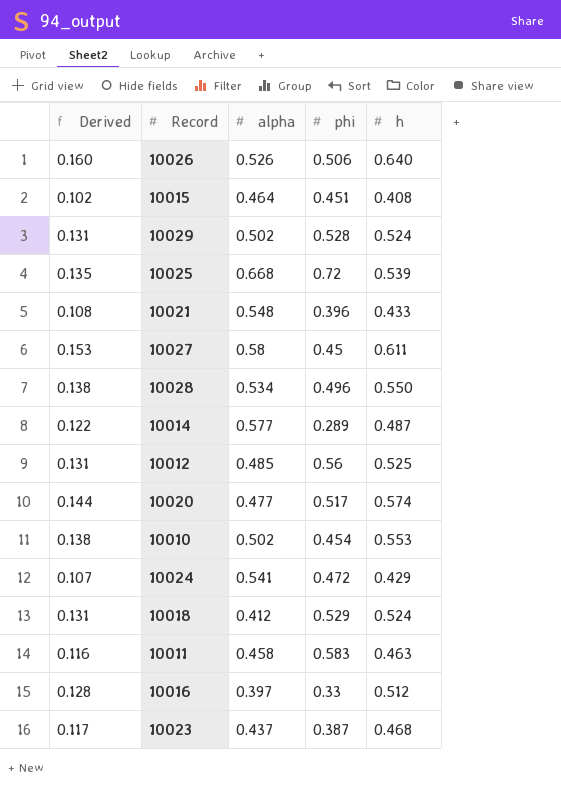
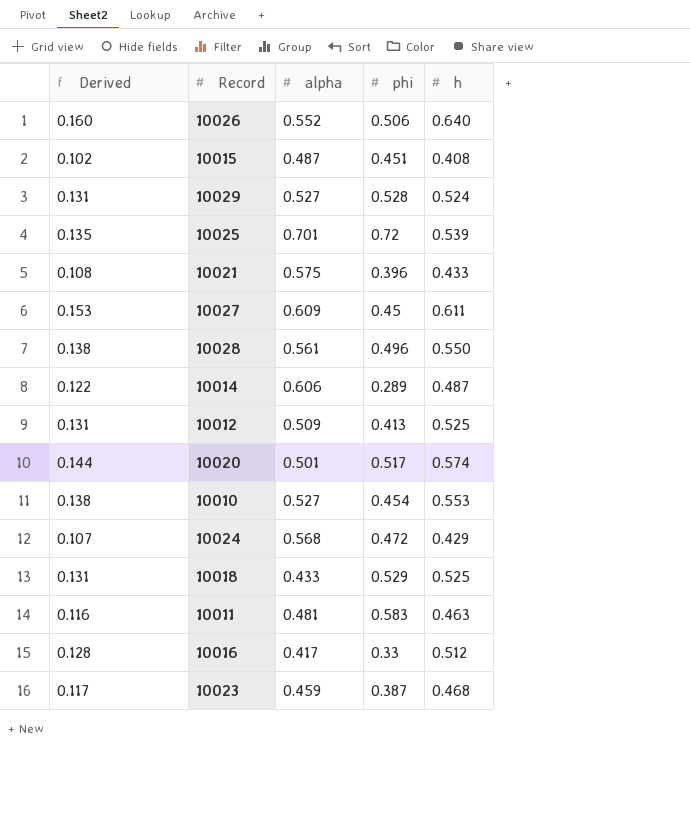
10026 | alpha: 0.526 -> 0.552
10015 | alpha: 0.464 -> 0.487
10029 | alpha: 0.502 -> 0.527
10025 | alpha: 0.668 -> 0.701
10021 | alpha: 0.548 -> 0.575
10027 | alpha: 0.58 -> 0.609
10028 | alpha: 0.534 -> 0.561
10014 | alpha: 0.577 -> 0.606
10012 | alpha: 0.485 -> 0.509
10012 | phi: 0.56 -> 0.413
10020 | alpha: 0.477 -> 0.501
10010 | alpha: 0.502 -> 0.527
10024 | alpha: 0.541 -> 0.568
10018 | alpha: 0.412 -> 0.433
10018 | h: 0.524 -> 0.525
10011 | alpha: 0.458 -> 0.481
10016 | alpha: 0.397 -> 0.417
10023 | alpha: 0.437 -> 0.459

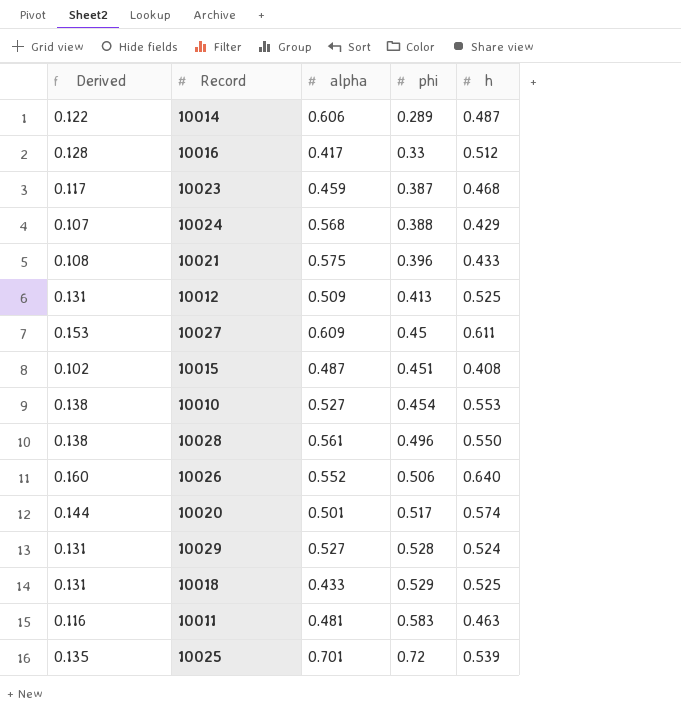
row order: none -> phi ascending
10024 | phi: 0.472 -> 0.388

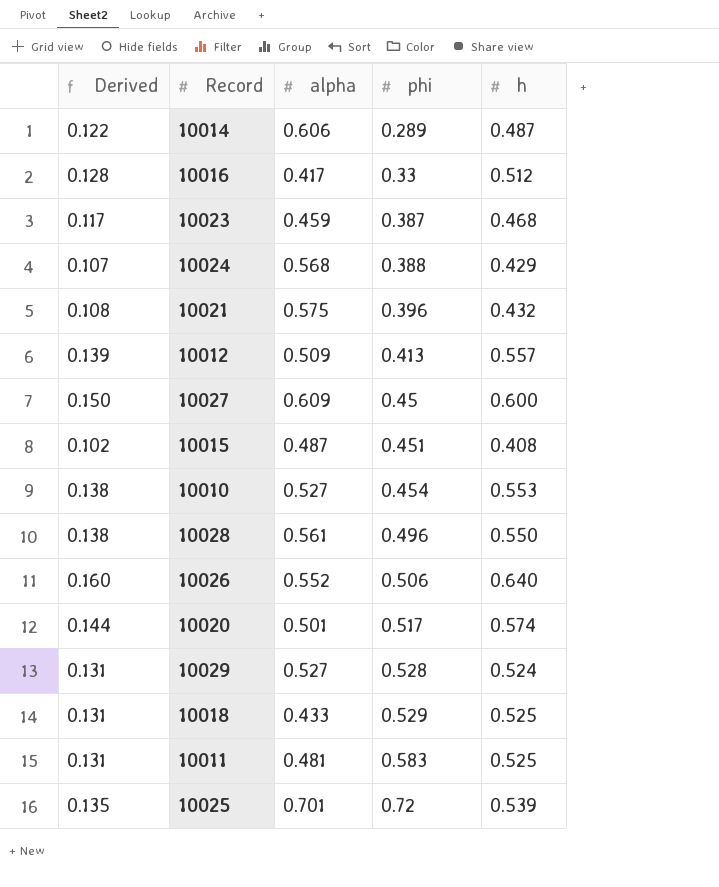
10021 | h: 0.433 -> 0.432
10012 | Derived: 0.131 -> 0.139
10012 | h: 0.525 -> 0.557
10027 | Derived: 0.153 -> 0.150
10027 | h: 0.611 -> 0.600
10011 | Derived: 0.116 -> 0.131
10011 | h: 0.463 -> 0.525

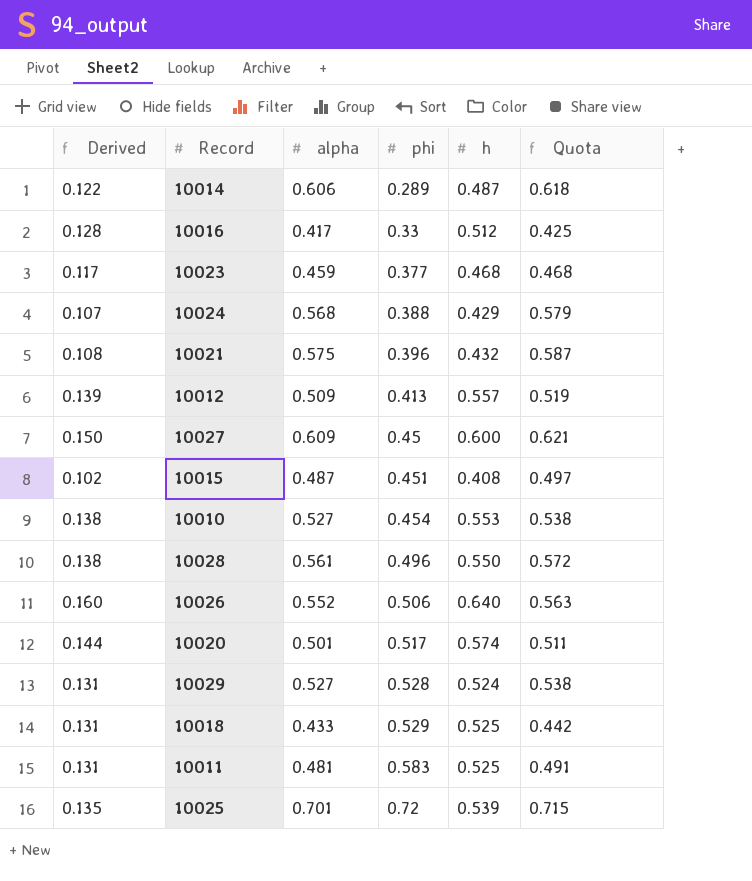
column Quota | formula: none -> [alpha] * 1.02
10023 | phi: 0.387 -> 0.377

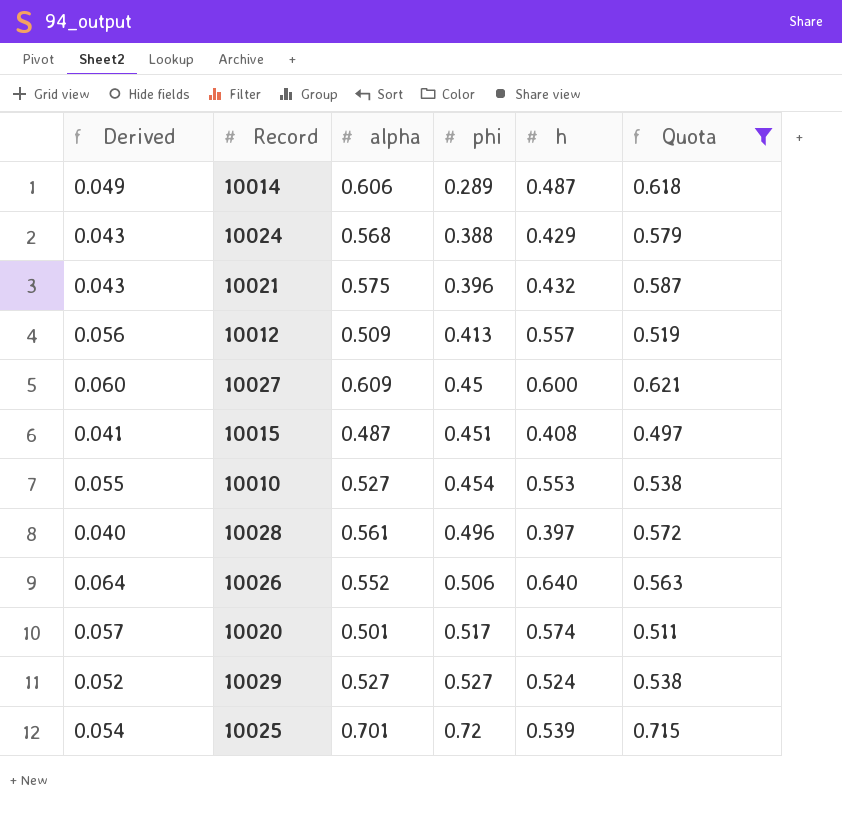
filter: none -> Quota >= 0.497
column Derived | formula: [h] * 0.25 -> [h] * 0.1
10028 | h: 0.550 -> 0.397
10029 | phi: 0.528 -> 0.527

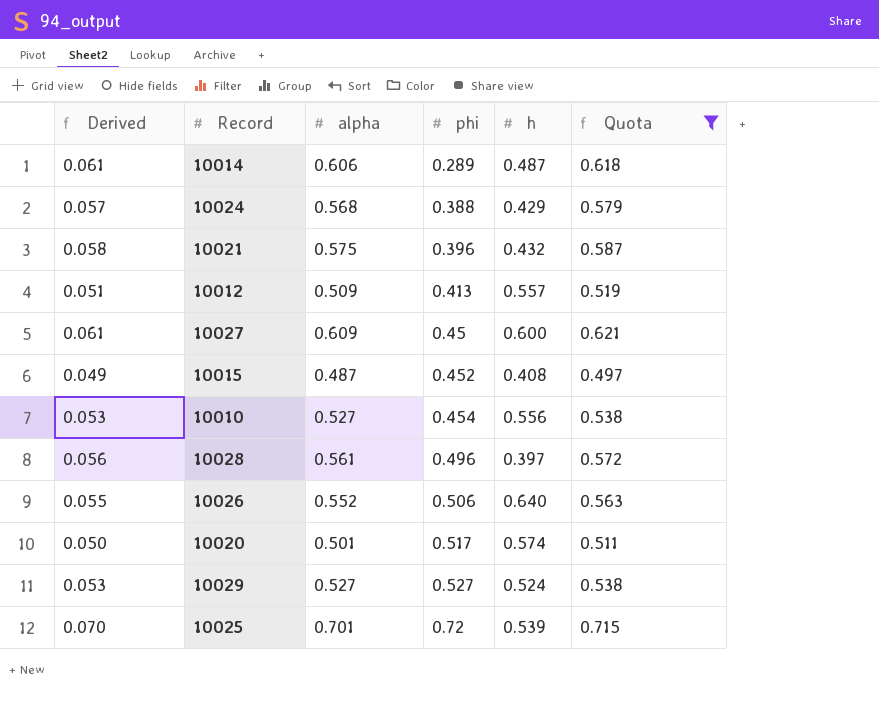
column Derived | formula: [h] * 0.1 -> [alpha] * 0.1
10015 | phi: 0.451 -> 0.452
10010 | h: 0.553 -> 0.556

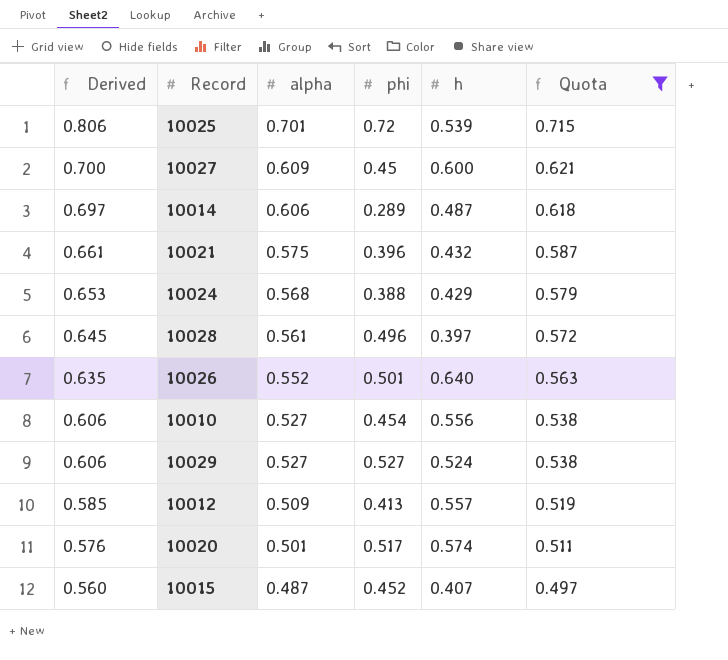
row order: phi ascending -> Derived descending
column Derived | formula: [alpha] * 0.1 -> [alpha] * 1.15
10026 | phi: 0.506 -> 0.501
10015 | h: 0.408 -> 0.407

